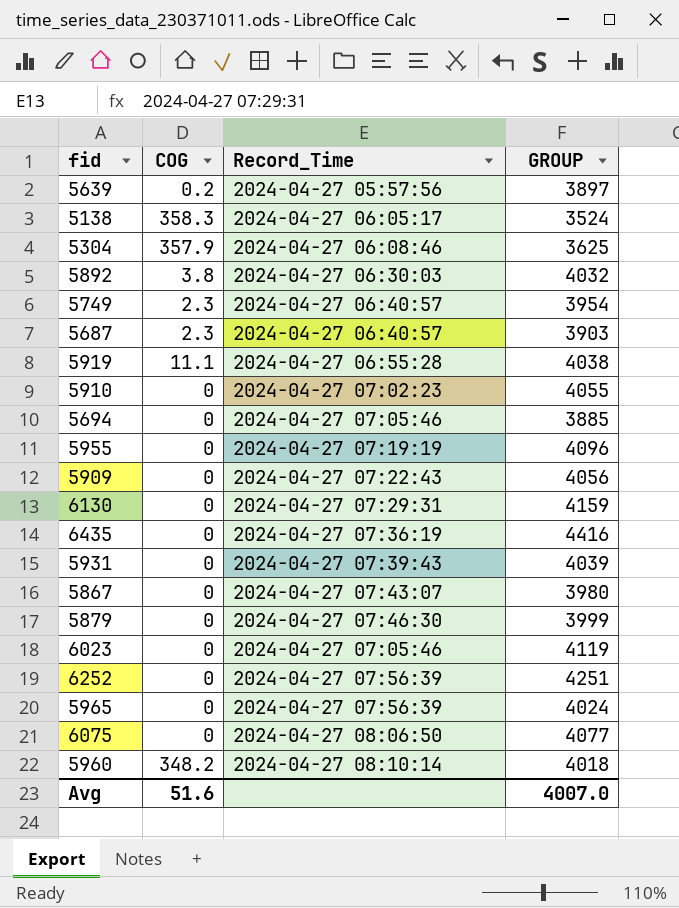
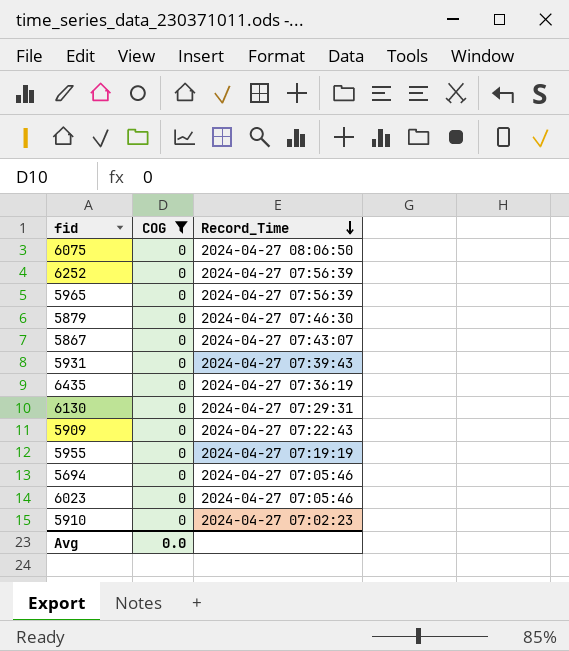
filter: none -> COG = 0
row order: none -> Record_Time descending
column GROUP | position: 4 -> none
Avg | COG: 51.6 -> 0.0

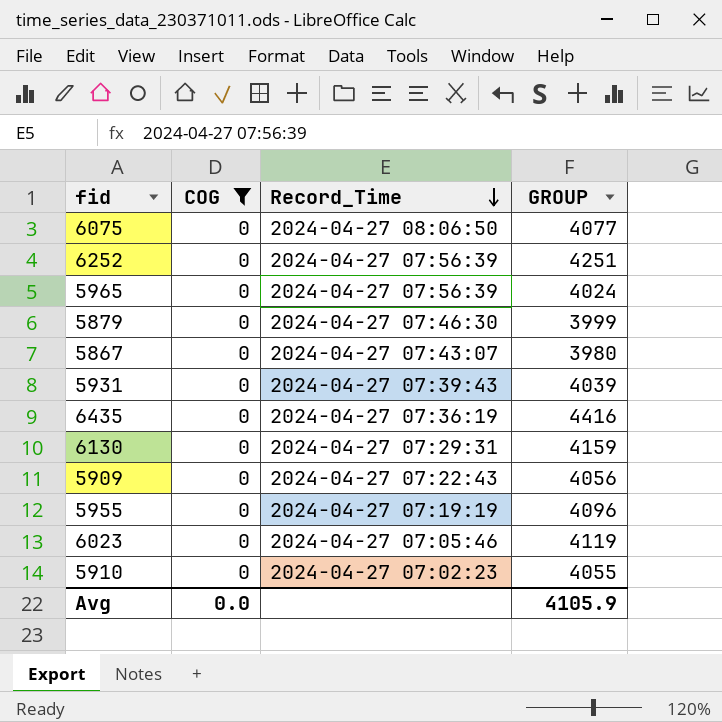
column GROUP | position: none -> 4
row 5694: 0 | 2024-04-27 07:05:46 -> none

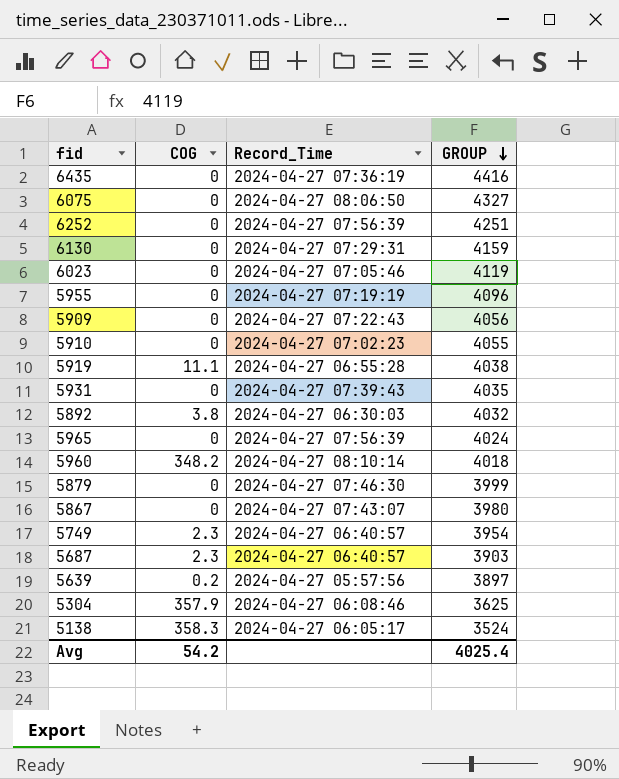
filter: COG = 0 -> none
row order: Record_Time descending -> GROUP descending
6075 | GROUP: 4077 -> 4327
5931 | GROUP: 4039 -> 4035
Avg | COG: 0.0 -> 54.2
Avg | GROUP: 4105.9 -> 4025.4

